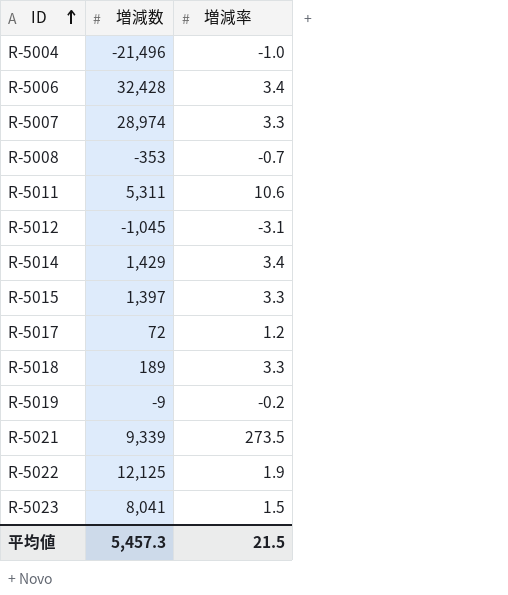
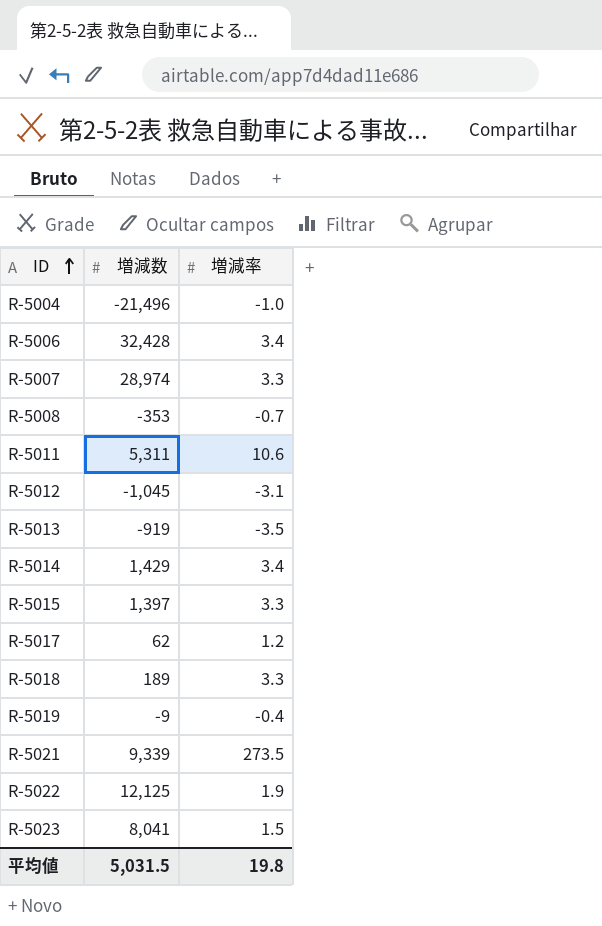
row R-5013: none -> -919 | -3.5
R-5017 | 増減数: 72 -> 62
R-5019 | 増減率: -0.2 -> -0.4
平均値 | 増減数: 5,457.3 -> 5,031.5
平均値 | 増減率: 21.5 -> 19.8

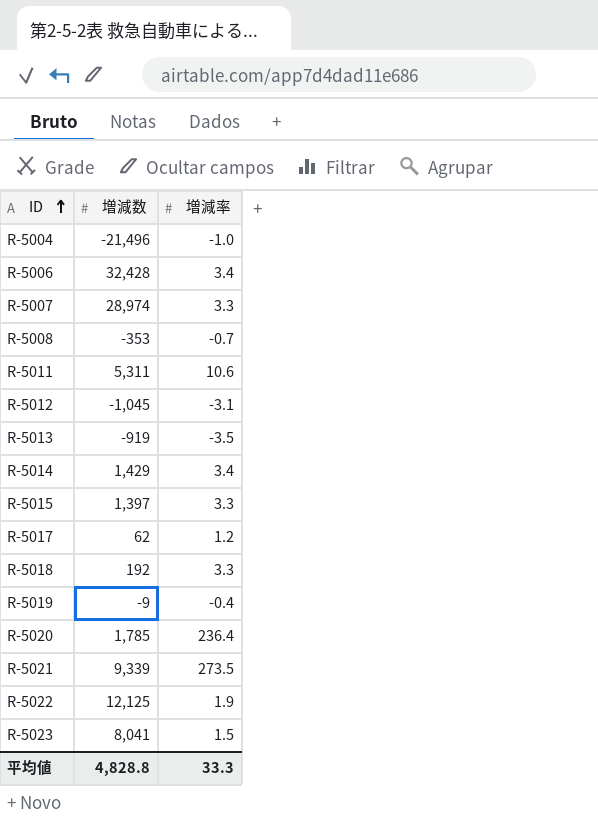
R-5018 | 増減数: 189 -> 192
row R-5020: none -> 1,785 | 236.4
平均値 | 増減数: 5,031.5 -> 4,828.8
平均値 | 増減率: 19.8 -> 33.3

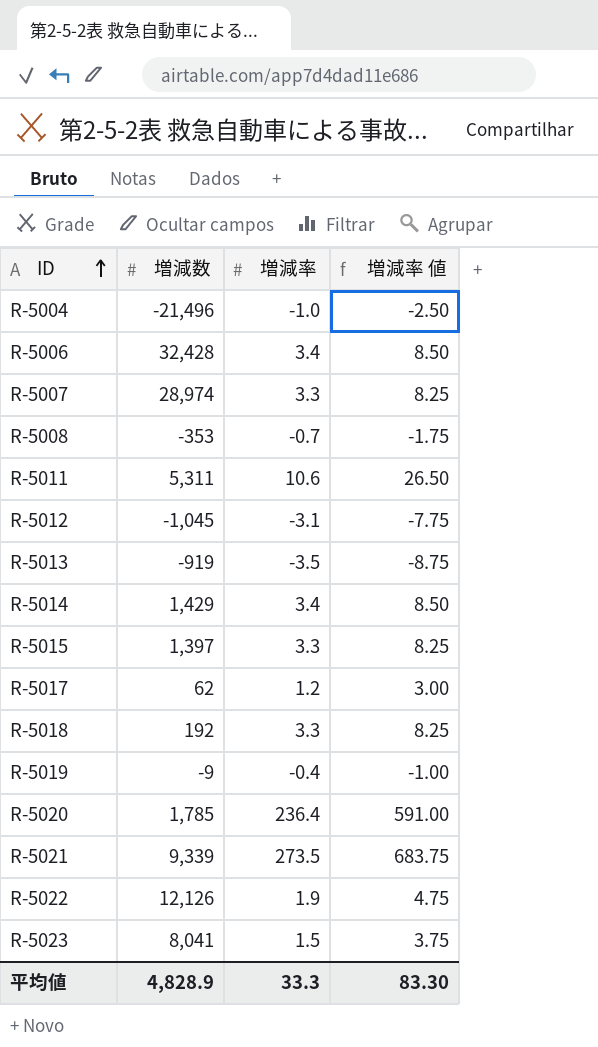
column 増減率 値 | formula: none -> [増減率] * 2.5
R-5022 | 増減数: 12,125 -> 12,126
平均値 | 増減数: 4,828.8 -> 4,828.9

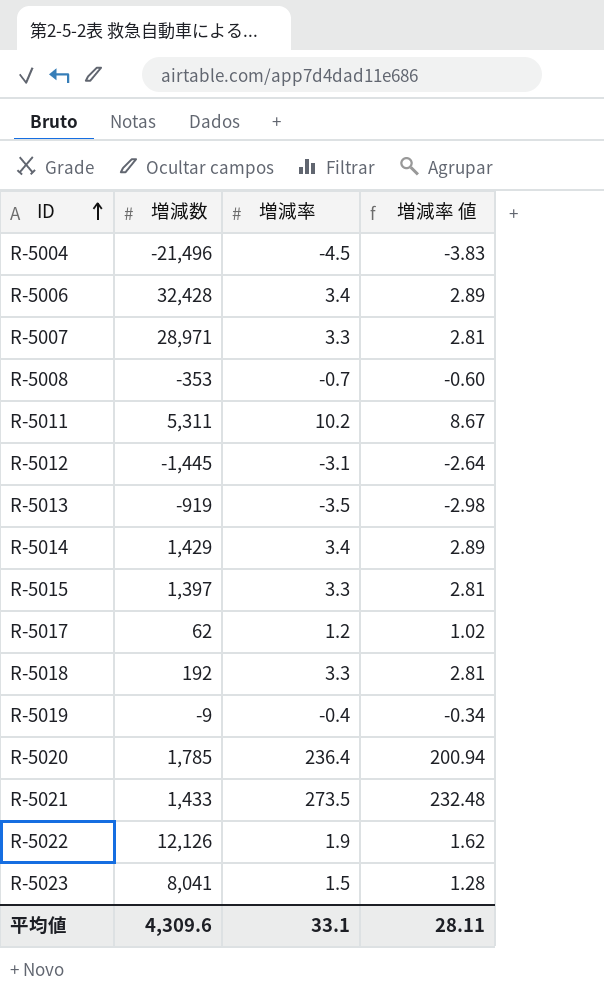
column 増減率 値 | formula: [増減率] * 2.5 -> [増減率] * 0.85
R-5004 | 増減率: -1.0 -> -4.5
R-5007 | 増減数: 28,974 -> 28,971
R-5011 | 増減率: 10.6 -> 10.2
R-5012 | 増減数: -1,045 -> -1,445
R-5021 | 増減数: 9,339 -> 1,433
平均値 | 増減数: 4,828.9 -> 4,309.6
平均値 | 増減率: 33.3 -> 33.1
平均値 | 増減率 値: 83.30 -> 28.11

